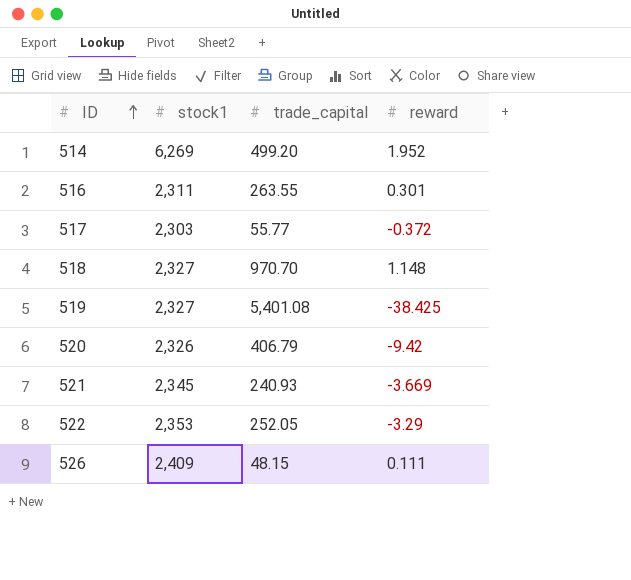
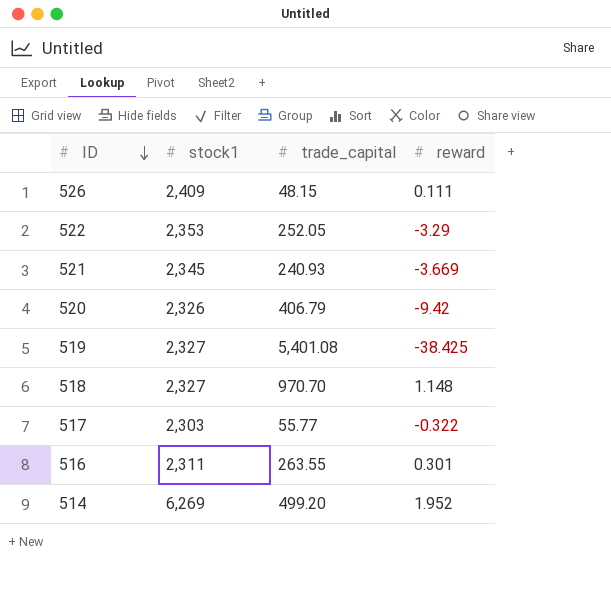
row order: ID ascending -> ID descending
517 | reward: -0.372 -> -0.322

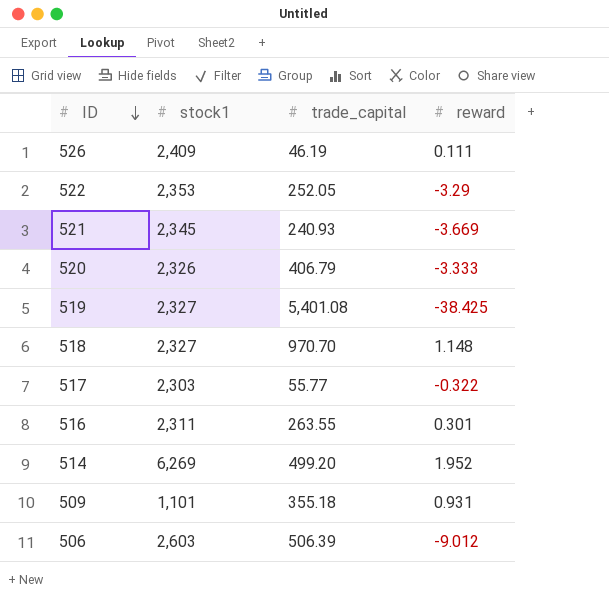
526 | trade_capital: 48.15 -> 46.19
520 | reward: -9.42 -> -3.333
row 509: none -> 1,101 | 355.18 | 0.931
row 506: none -> 2,603 | 506.39 | -9.012

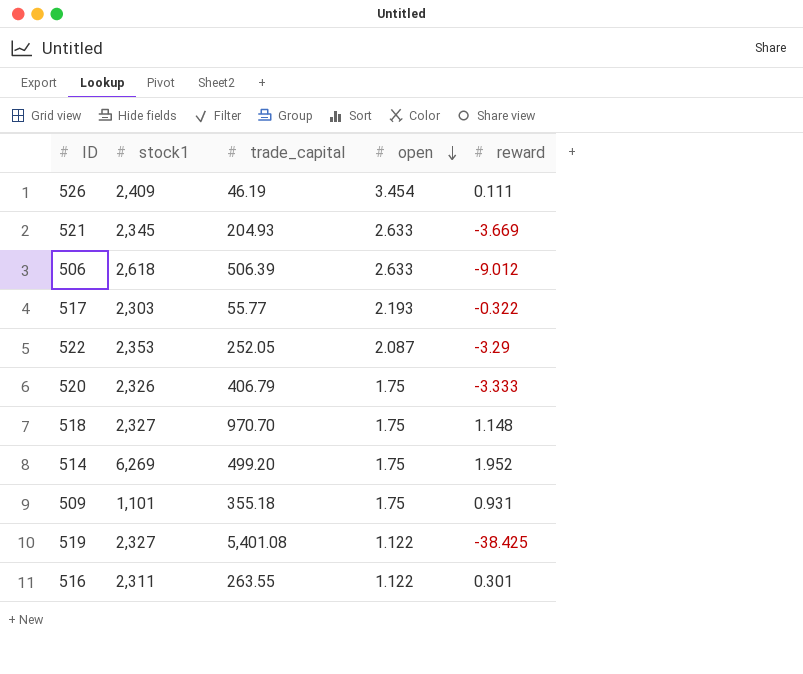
row order: ID descending -> open descending
column open | position: none -> 4
521 | trade_capital: 240.93 -> 204.93
506 | stock1: 2,603 -> 2,618

